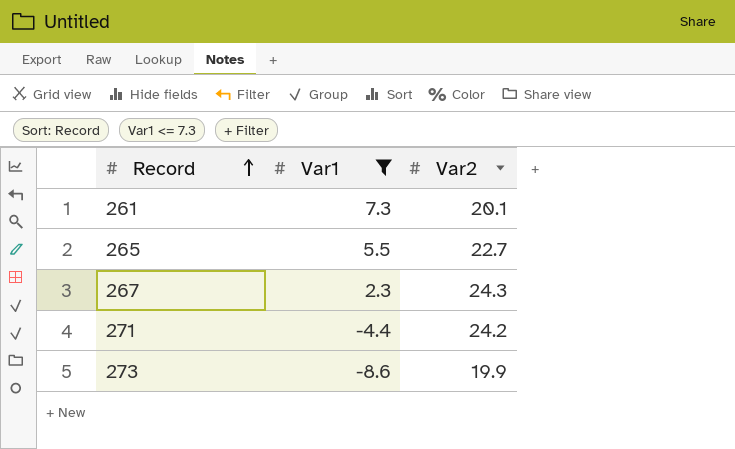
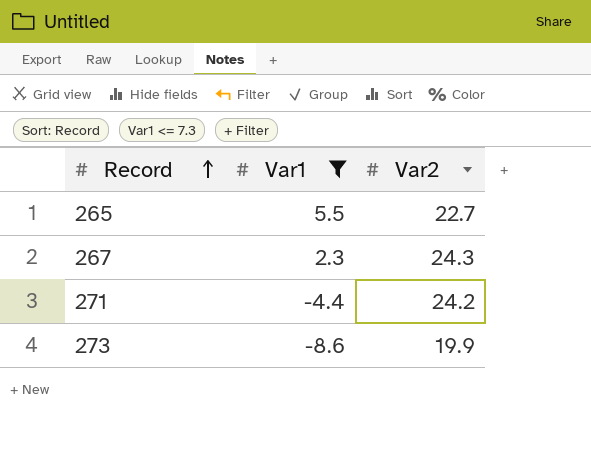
row 261: 7.3 | 20.1 -> none

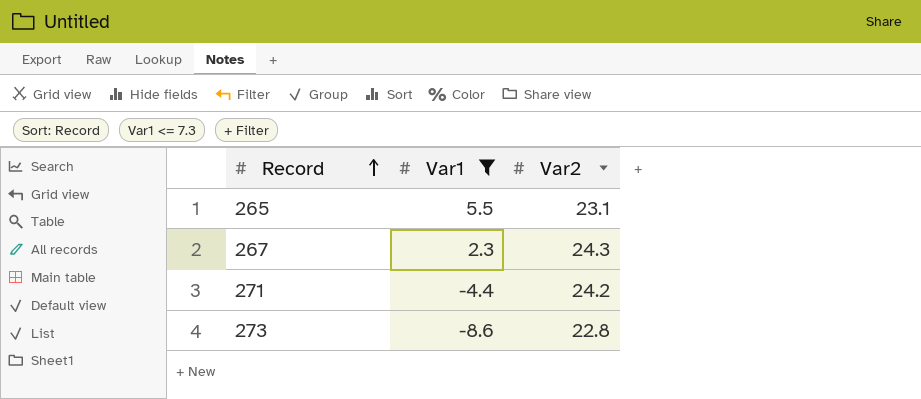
265 | Var2: 22.7 -> 23.1
273 | Var2: 19.9 -> 22.8

